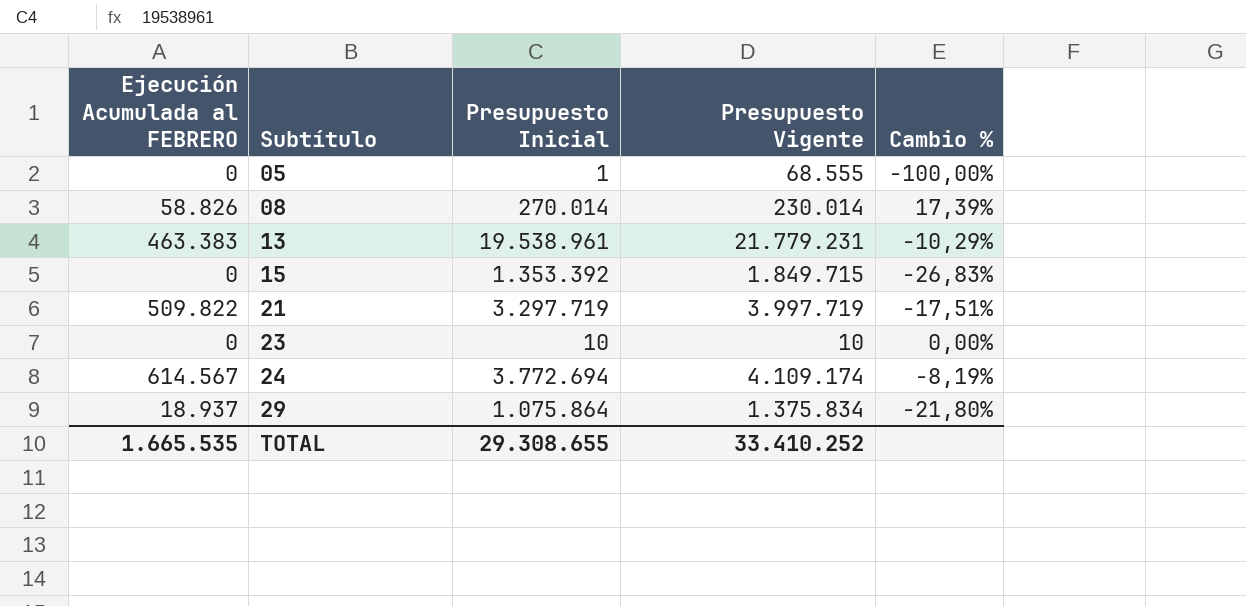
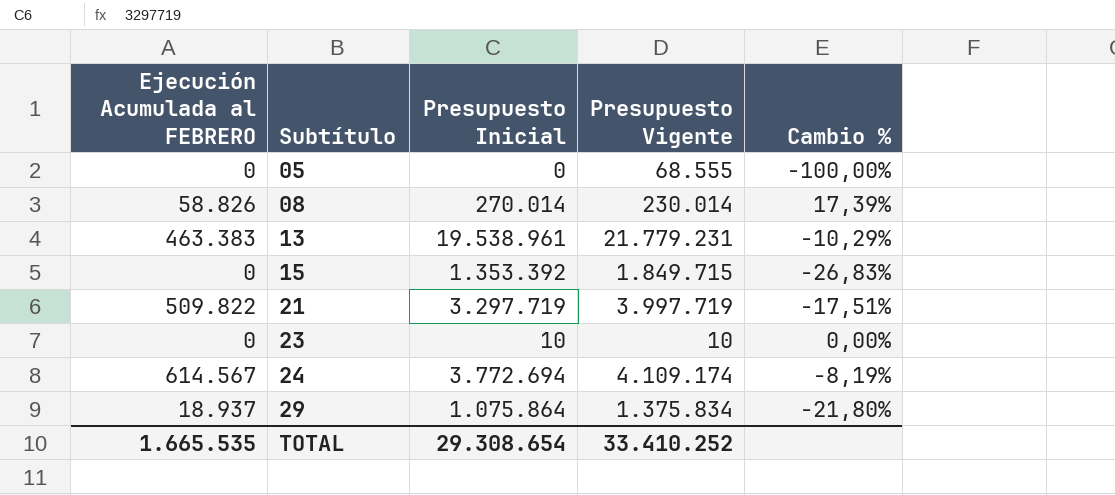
05 | Presupuesto Inicial: 1 -> 0
TOTAL | Presupuesto Inicial: 29.308.655 -> 29.308.654

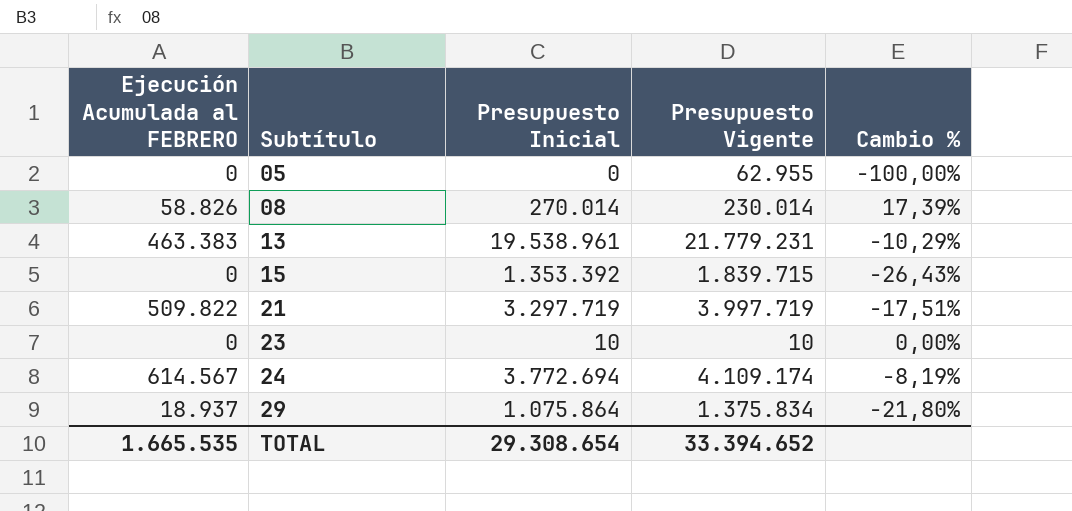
05 | Presupuesto Vigente: 68.555 -> 62.955
15 | Presupuesto Vigente: 1.849.715 -> 1.839.715
15 | Cambio %: -26,83% -> -26,43%
TOTAL | Presupuesto Vigente: 33.410.252 -> 33.394.652

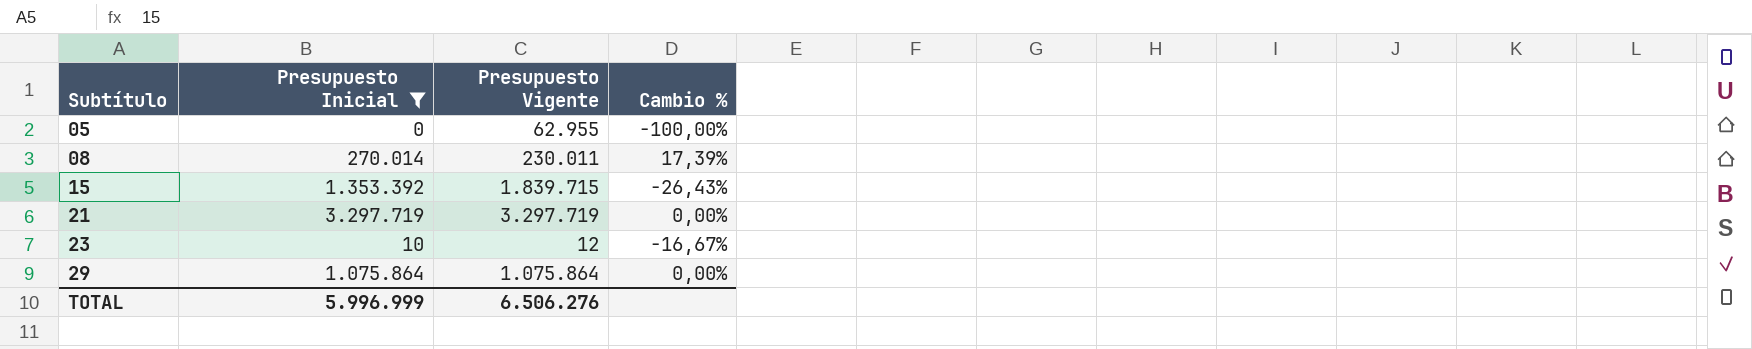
filter: none -> Presupuesto Inicial <= 3.297.719
column Ejecución Acumulada al FEBRERO | position: 1 -> none
08 | Presupuesto Vigente: 230.014 -> 230.011
21 | Presupuesto Vigente: 3.997.719 -> 3.297.719
21 | Cambio %: -17,51% -> 0,00%
23 | Presupuesto Vigente: 10 -> 12
23 | Cambio %: 0,00% -> -16,67%
29 | Presupuesto Vigente: 1.375.834 -> 1.075.864
29 | Cambio %: -21,80% -> 0,00%
TOTAL | Presupuesto Inicial: 29.308.654 -> 5.996.999
TOTAL | Presupuesto Vigente: 33.394.652 -> 6.506.276

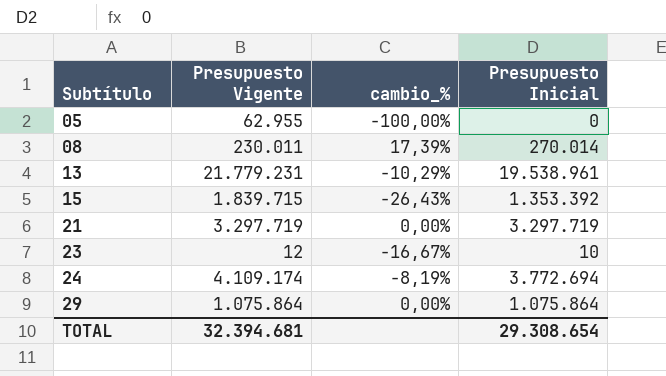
filter: Presupuesto Inicial <= 3.297.719 -> none
column name: Cambio % -> cambio_%
column Presupuesto Inicial | position: 2 -> 4
TOTAL | Presupuesto Vigente: 6.506.276 -> 32.394.681
TOTAL | Presupuesto Inicial: 5.996.999 -> 29.308.654

